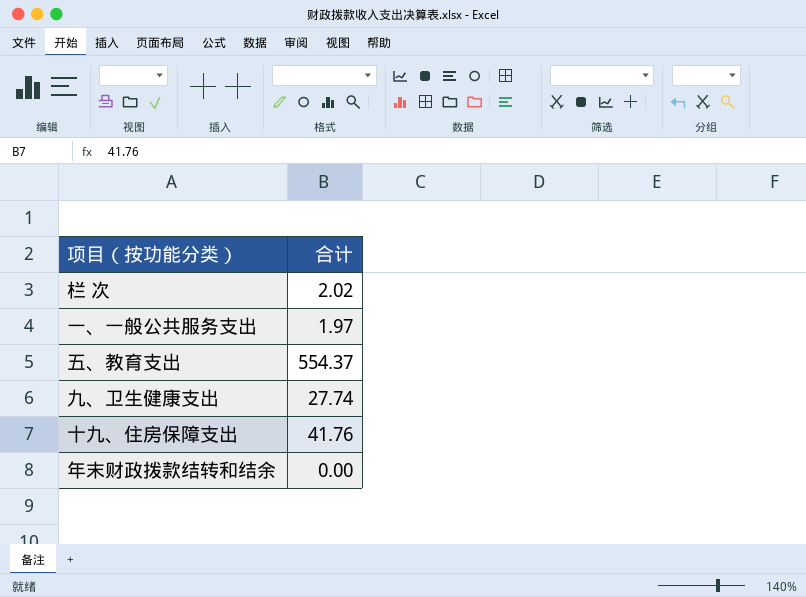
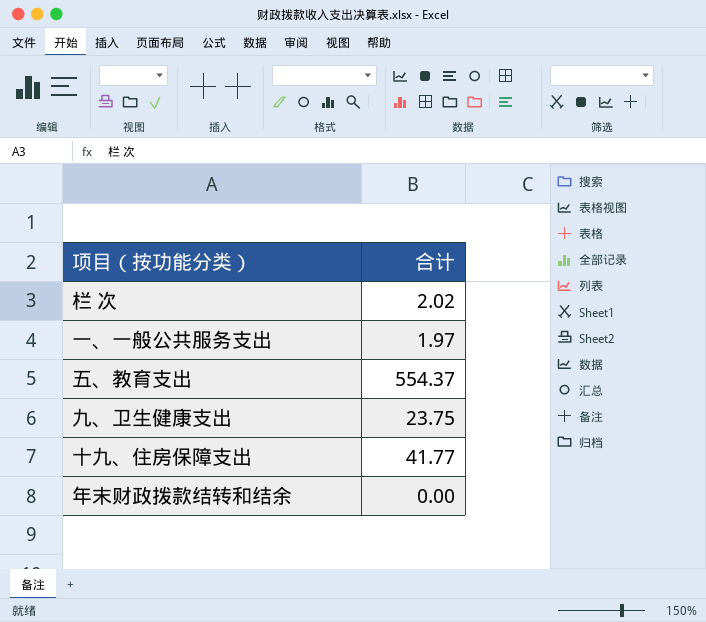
九、卫生健康支出 | 合计: 27.74 -> 23.75
十九、住房保障支出 | 合计: 41.76 -> 41.77

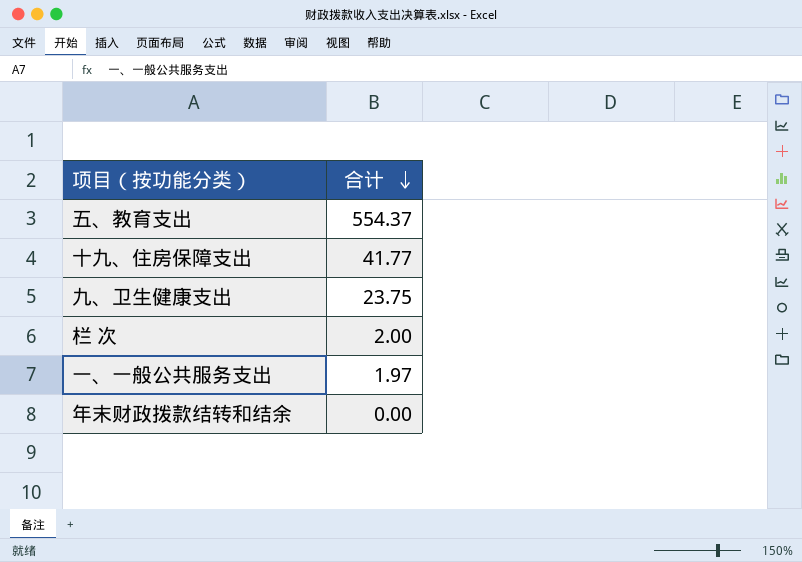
row order: none -> 合计 descending
栏 次 | 合计: 2.02 -> 2.00

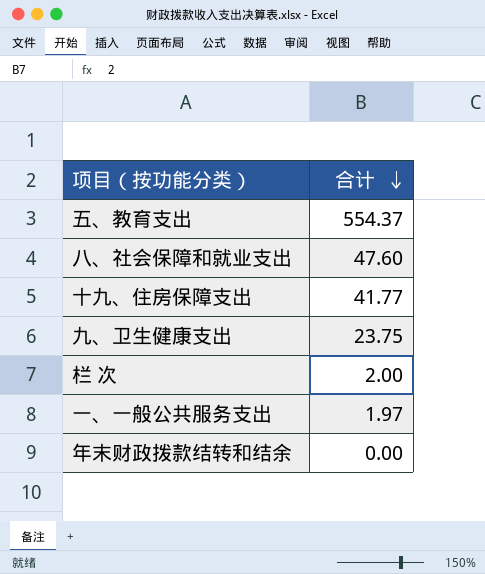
row 八、社会保障和就业支出: none -> 47.60

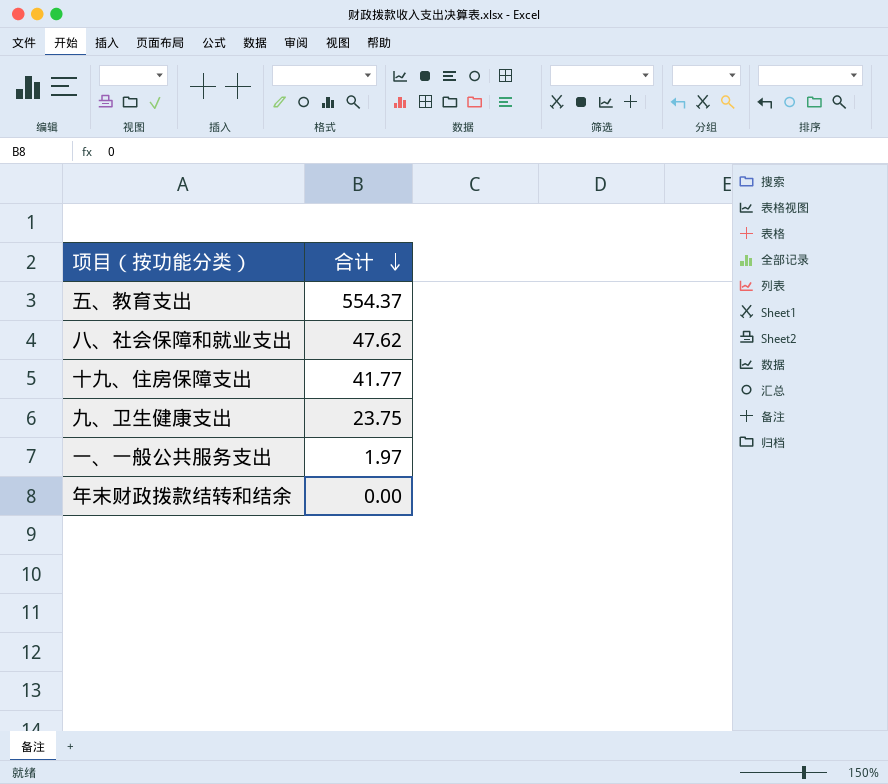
row 栏 次: 2.00 -> none
八、社会保障和就业支出 | 合计: 47.60 -> 47.62

